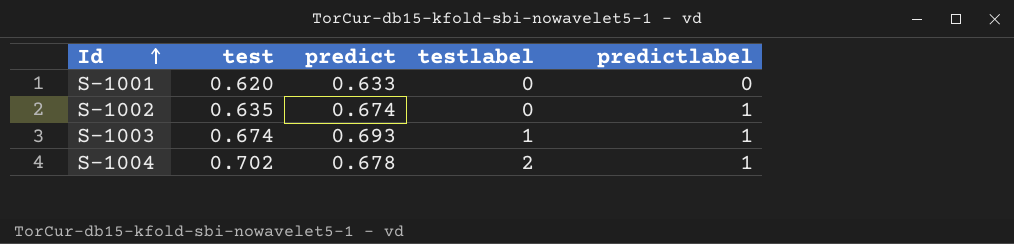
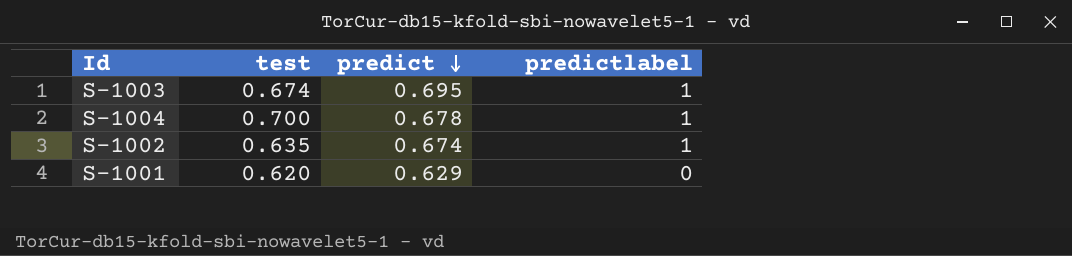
row order: Id ascending -> predict descending
column testlabel | position: 4 -> none
S-1003 | predict: 0.693 -> 0.695
S-1004 | test: 0.702 -> 0.700
S-1001 | predict: 0.633 -> 0.629

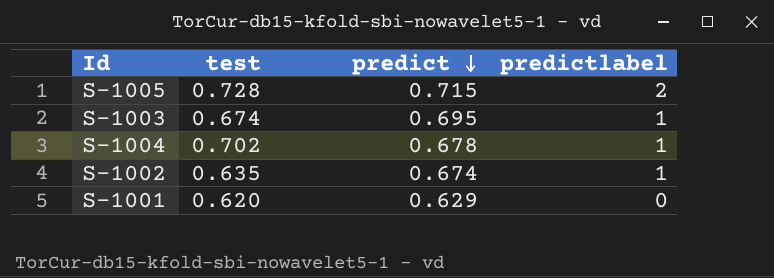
row S-1005: none -> 0.728 | 0.715 | 2
S-1004 | test: 0.700 -> 0.702

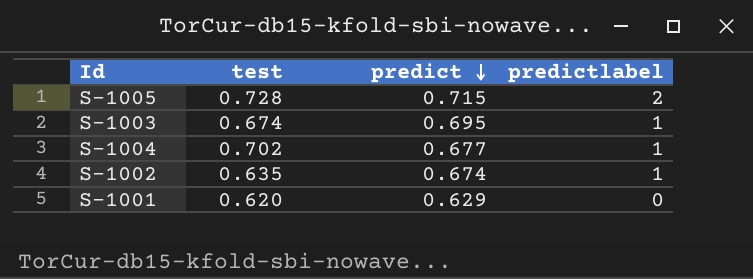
S-1004 | predict: 0.678 -> 0.677

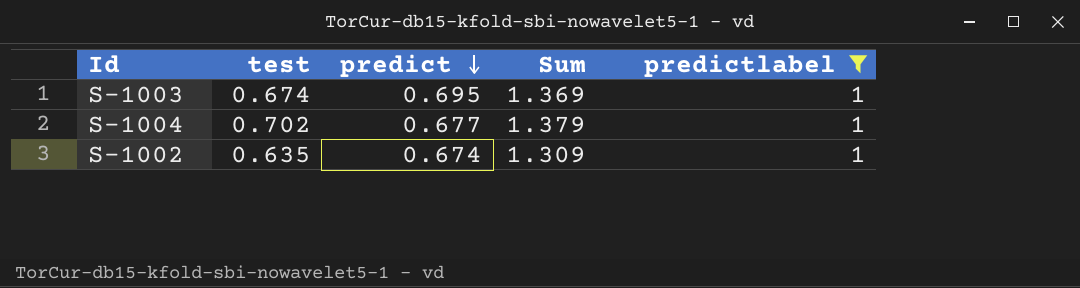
filter: none -> predictlabel = 1
column Sum | formula: none -> [test] + [predict]

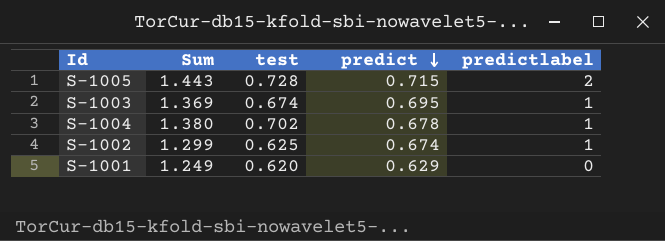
filter: predictlabel = 1 -> none
column Sum | position: 4 -> 2
S-1004 | Sum: 1.379 -> 1.380
S-1004 | predict: 0.677 -> 0.678
S-1002 | Sum: 1.309 -> 1.299
S-1002 | test: 0.635 -> 0.625

